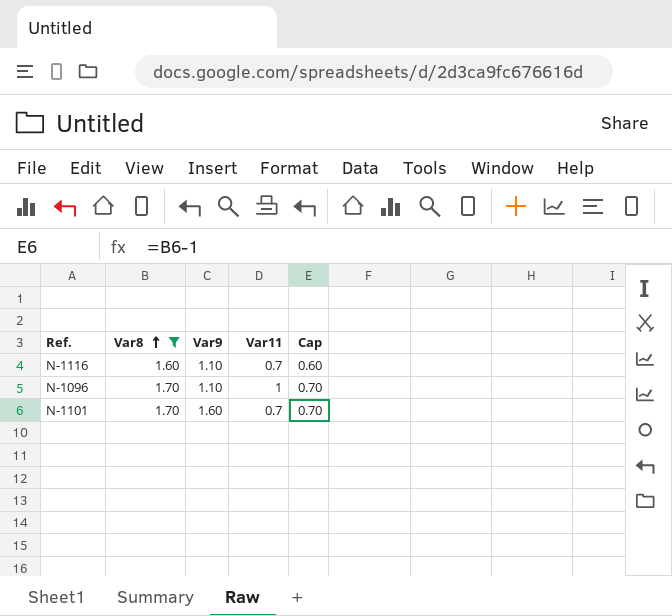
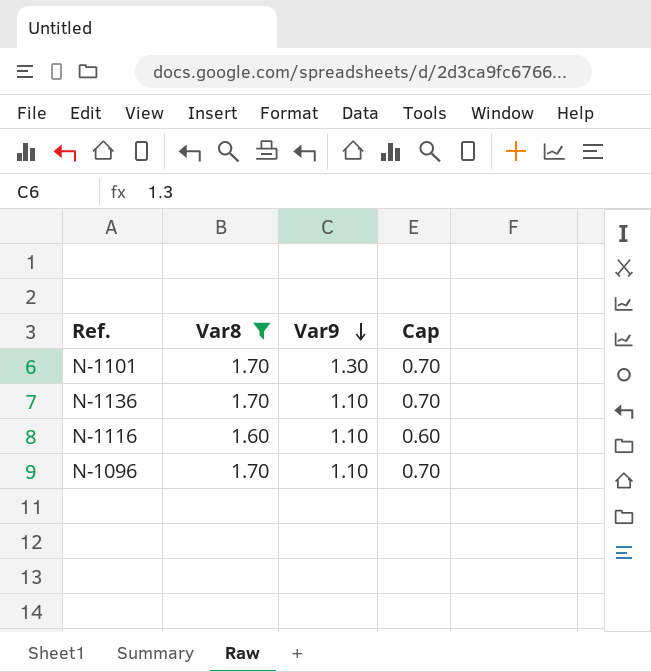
row order: Var8 ascending -> Var9 descending
column Var11 | position: 4 -> none
N-1101 | Var9: 1.60 -> 1.30
row N-1136: none -> 1.70 | 1.10 | 0.70

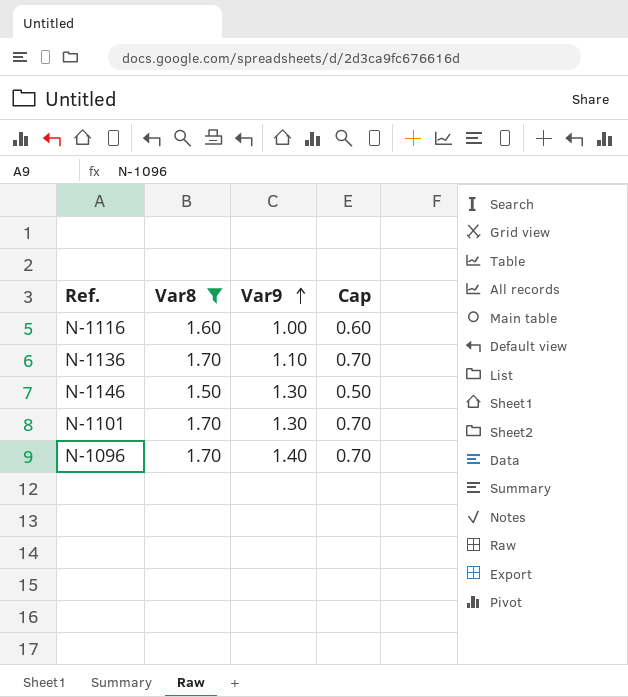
row order: Var9 descending -> Var9 ascending
N-1116 | Var9: 1.10 -> 1.00
row N-1146: none -> 1.50 | 1.30 | 0.50
N-1096 | Var9: 1.10 -> 1.40

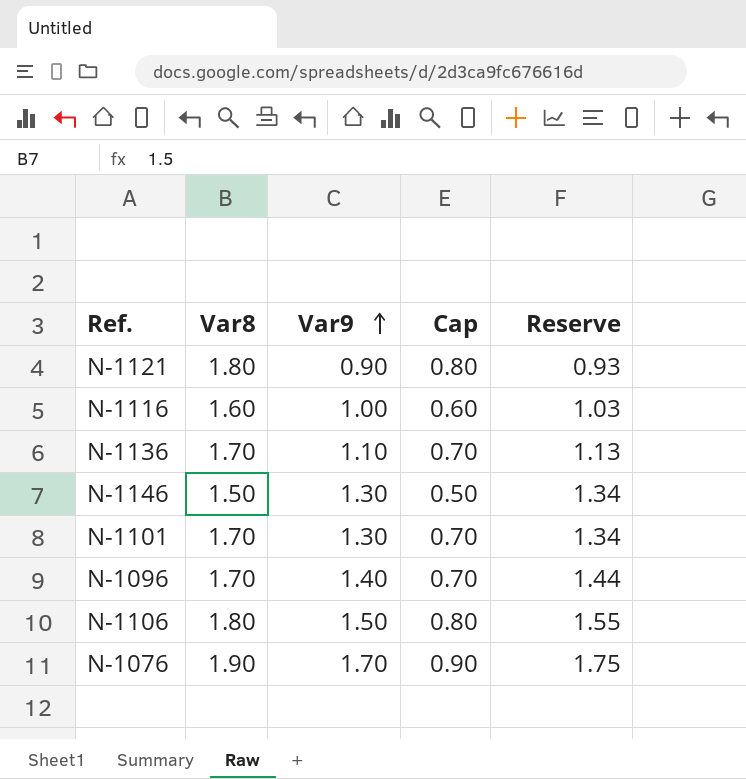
filter: Var8 <= 1.70 -> none
column Reserve | formula: none -> [Var9] * 1.03

